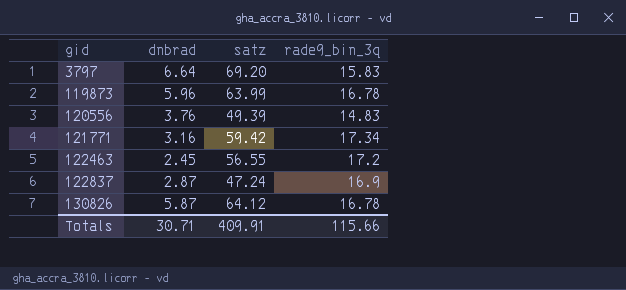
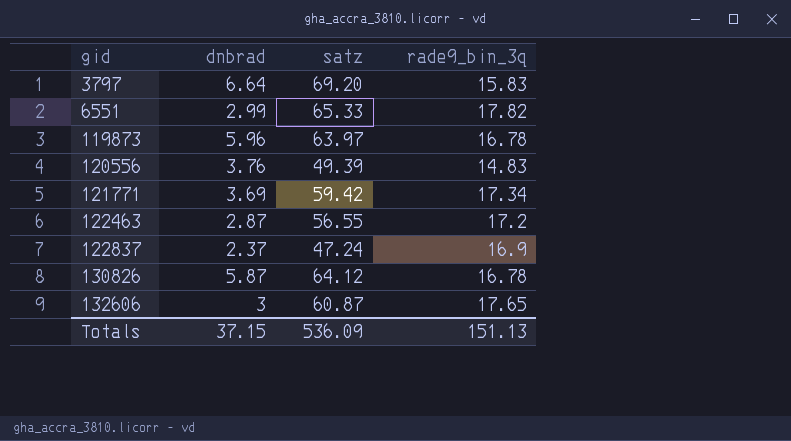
row 6551: none -> 2.99 | 65.33 | 17.82
119873 | satz: 63.99 -> 63.97
121771 | dnbrad: 3.16 -> 3.69
122463 | dnbrad: 2.45 -> 2.87
122837 | dnbrad: 2.87 -> 2.37
row 132606: none -> 3 | 60.87 | 17.65
Totals | dnbrad: 30.71 -> 37.15
Totals | satz: 409.91 -> 536.09
Totals | rade9_bin_3q: 115.66 -> 151.13

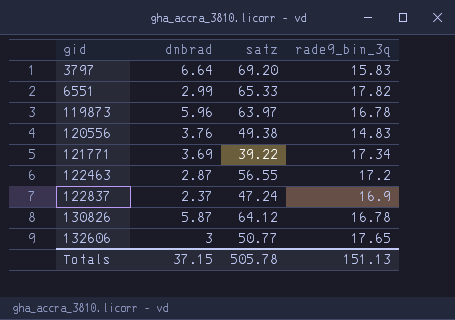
120556 | satz: 49.39 -> 49.38
121771 | satz: 59.42 -> 39.22
132606 | satz: 60.87 -> 50.77
Totals | satz: 536.09 -> 505.78

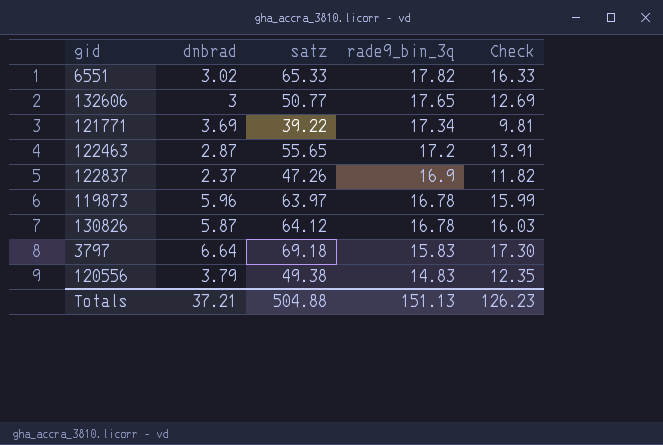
row order: gid ascending -> rade9_bin_3q descending
column Check | formula: none -> [satz] * 0.25
6551 | dnbrad: 2.99 -> 3.02
122463 | satz: 56.55 -> 55.65
122837 | satz: 47.24 -> 47.26
3797 | satz: 69.20 -> 69.18
120556 | dnbrad: 3.76 -> 3.79
Totals | dnbrad: 37.15 -> 37.21
Totals | satz: 505.78 -> 504.88

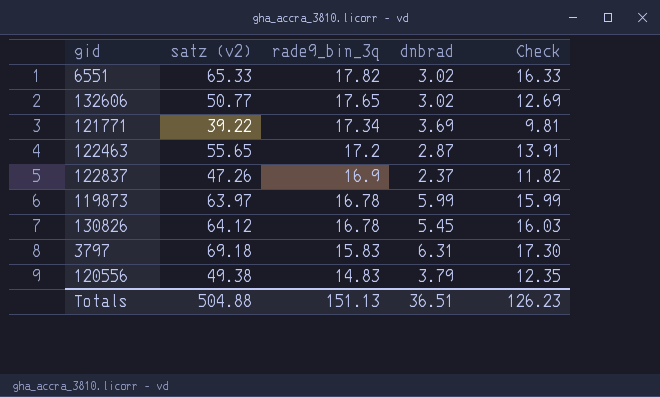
column name: satz -> satz (v2)
column dnbrad | position: 2 -> 4
132606 | dnbrad: 3 -> 3.02
119873 | dnbrad: 5.96 -> 5.99
130826 | dnbrad: 5.87 -> 5.45
3797 | dnbrad: 6.64 -> 6.31
Totals | dnbrad: 37.21 -> 36.51

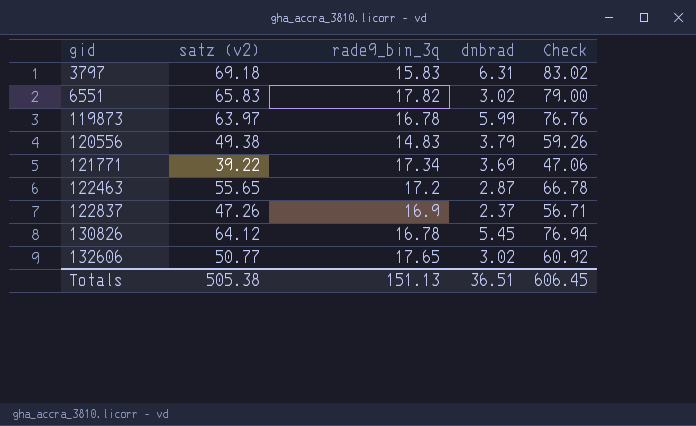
row order: rade9_bin_3q descending -> gid ascending
column Check | formula: [satz (v2)] * 0.25 -> [satz (v2)] * 1.2
6551 | satz (v2): 65.33 -> 65.83
Totals | satz (v2): 504.88 -> 505.38
Totals | Check: 126.23 -> 606.45

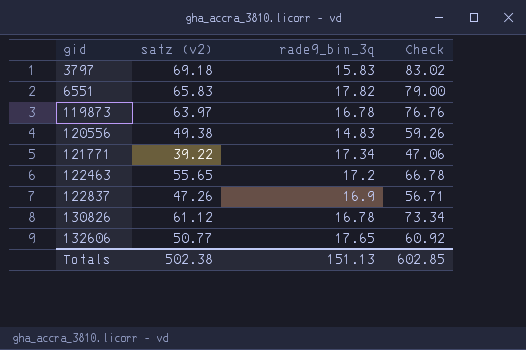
column dnbrad | position: 4 -> none
130826 | satz (v2): 64.12 -> 61.12
130826 | Check: 76.94 -> 73.34
Totals | satz (v2): 505.38 -> 502.38
Totals | Check: 606.45 -> 602.85

